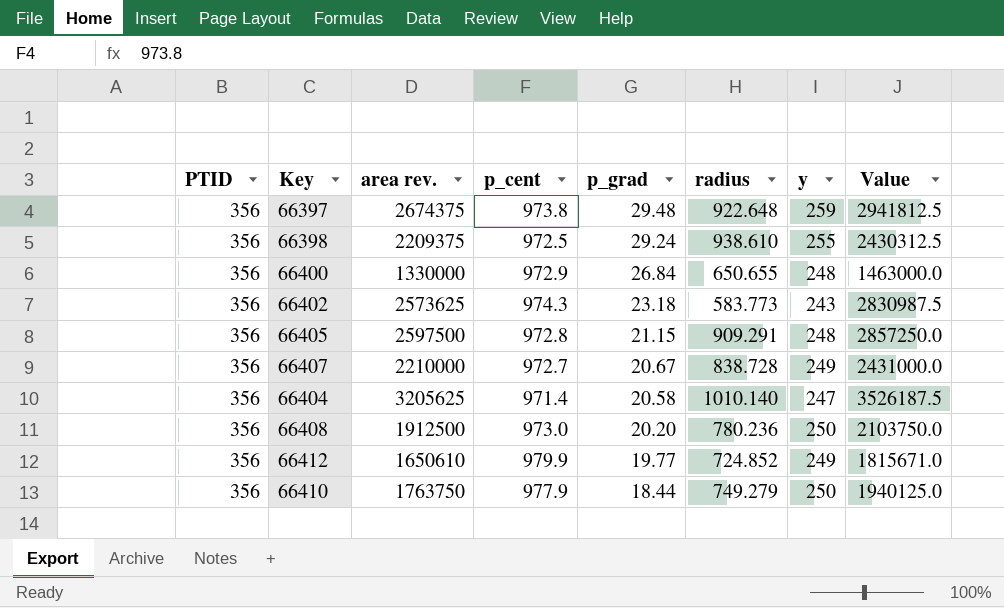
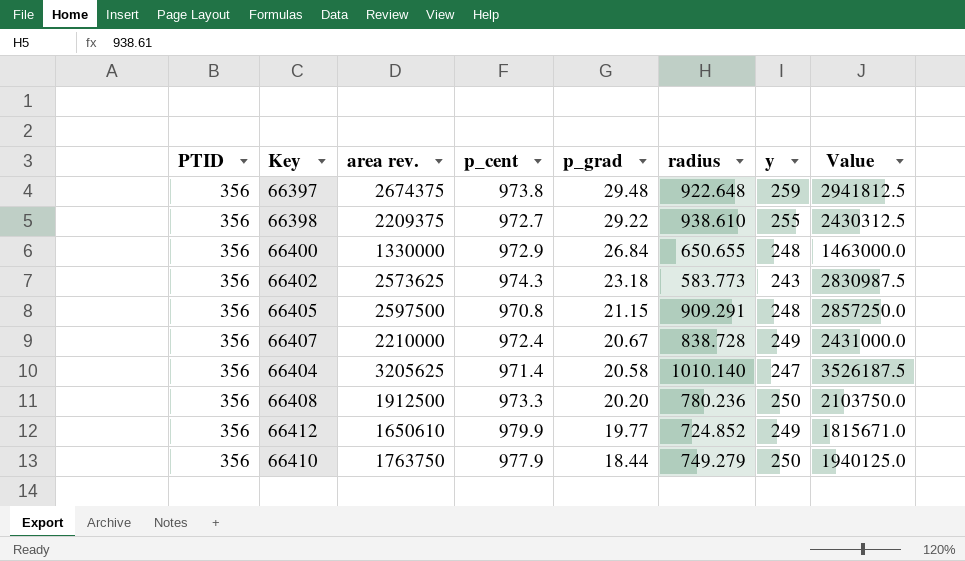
66398 | p_cent: 972.5 -> 972.7
66398 | p_grad: 29.24 -> 29.22
66405 | p_cent: 972.8 -> 970.8
66407 | p_cent: 972.7 -> 972.4
66408 | p_cent: 973.0 -> 973.3

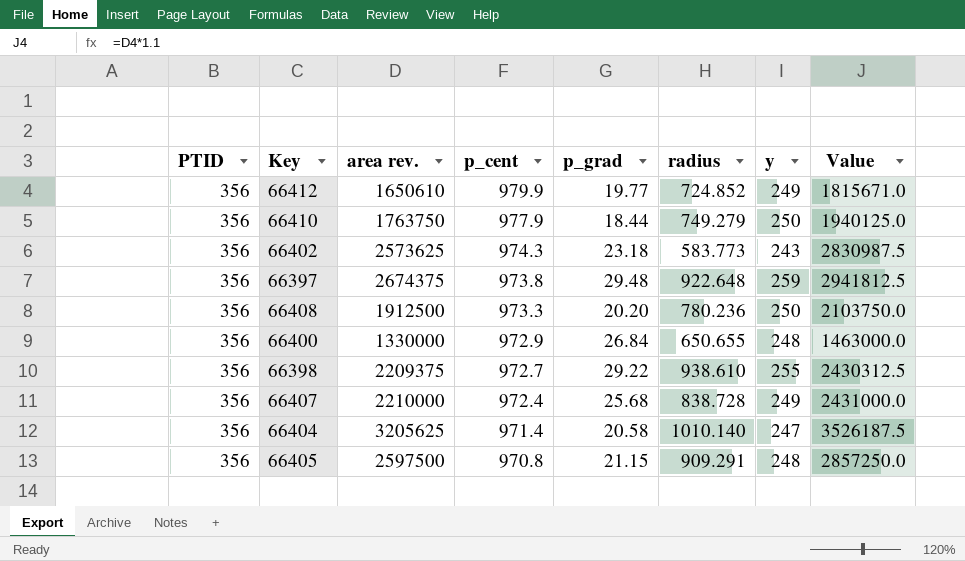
row order: p_grad descending -> p_cent descending
66407 | p_grad: 20.67 -> 25.68

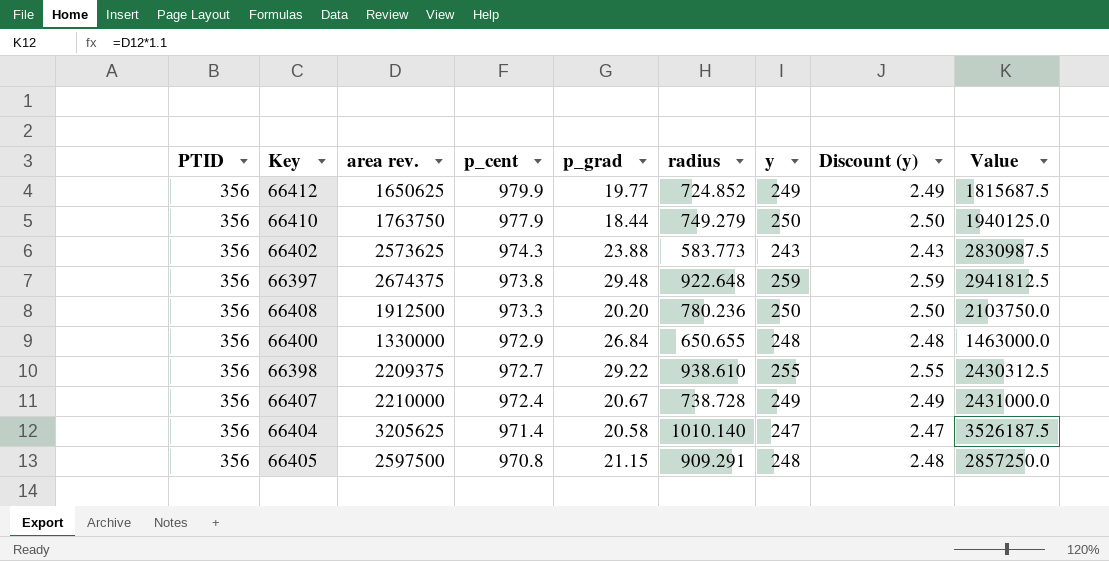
column Discount (y) | formula: none -> [y] * 0.01
66412 | area rev.: 1650610 -> 1650625
66412 | Value: 1815671.0 -> 1815687.5
66402 | p_grad: 23.18 -> 23.88
66407 | p_grad: 25.68 -> 20.67
66407 | radius: 838.728 -> 738.728

